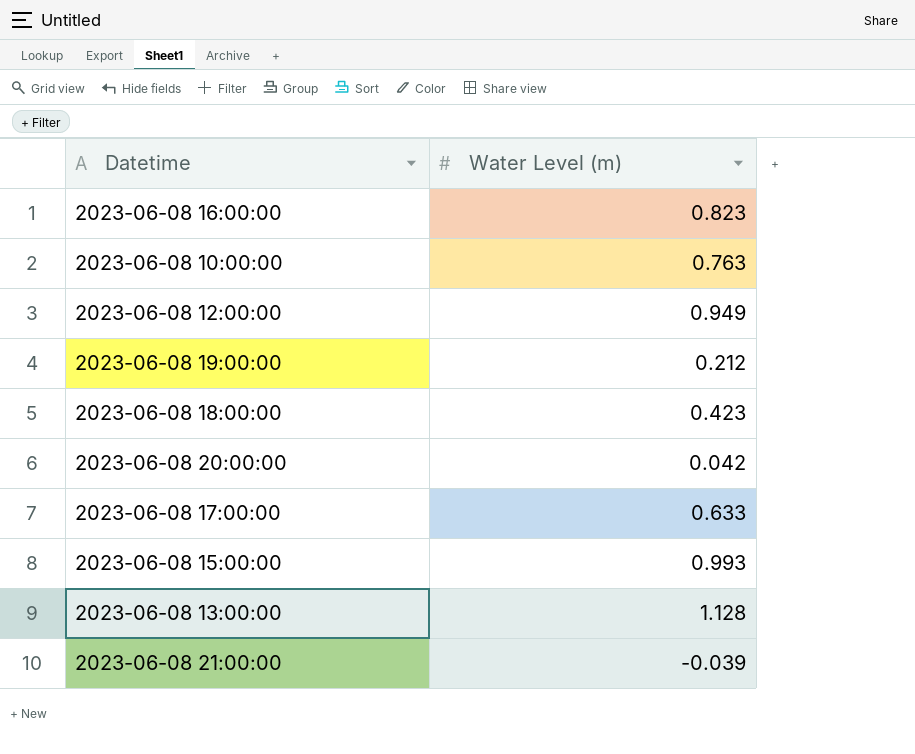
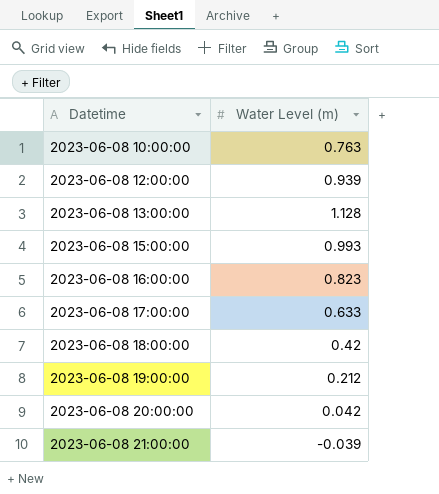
row order: none -> Datetime ascending
2023-06-08 12:00:00 | Water Level (m): 0.949 -> 0.939
2023-06-08 18:00:00 | Water Level (m): 0.423 -> 0.42

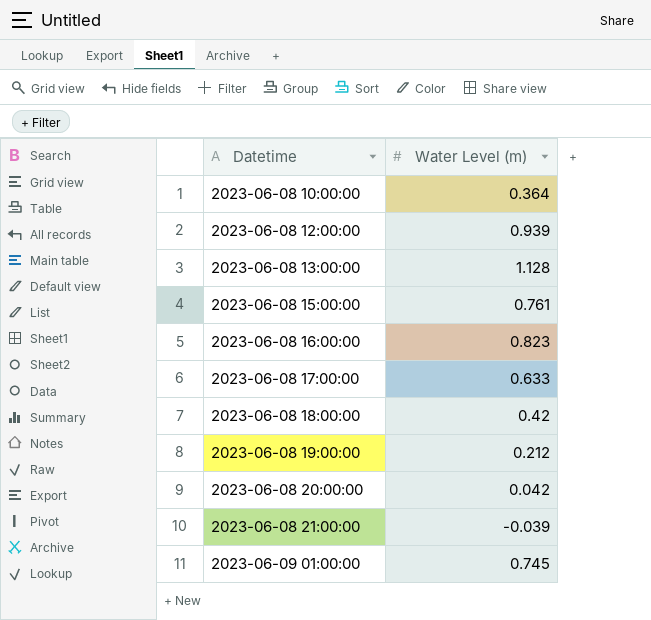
2023-06-08 10:00:00 | Water Level (m): 0.763 -> 0.364
2023-06-08 15:00:00 | Water Level (m): 0.993 -> 0.761
row 2023-06-09 01:00:00: none -> 0.745

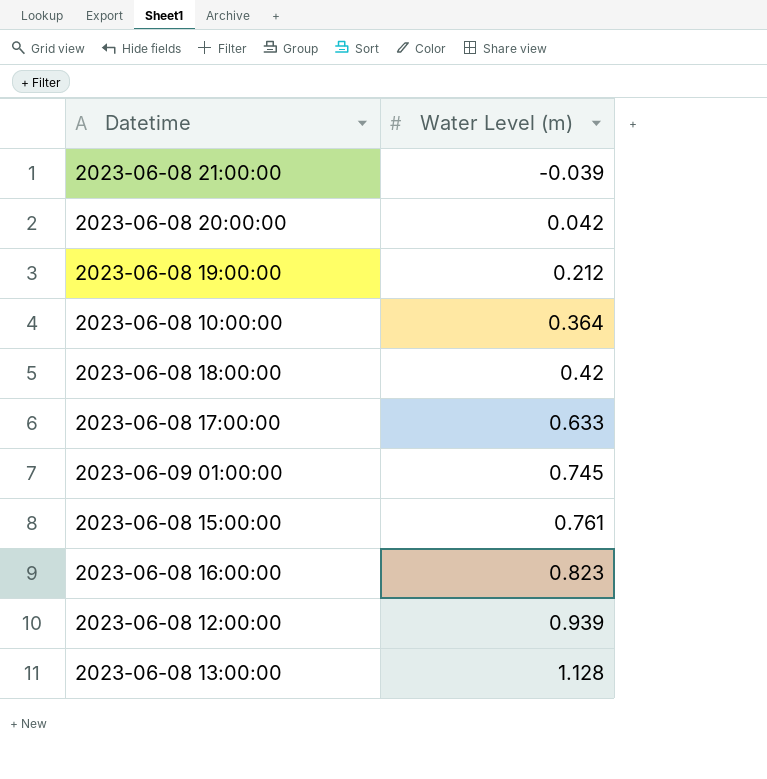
row order: Datetime ascending -> Water Level (m) ascending

